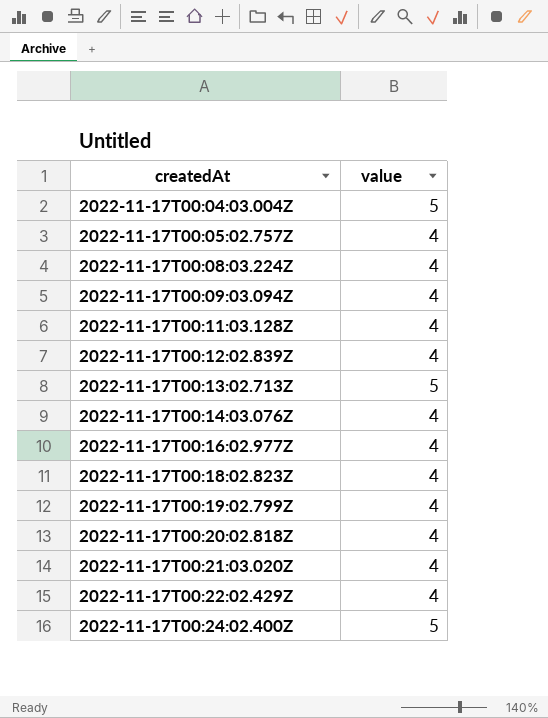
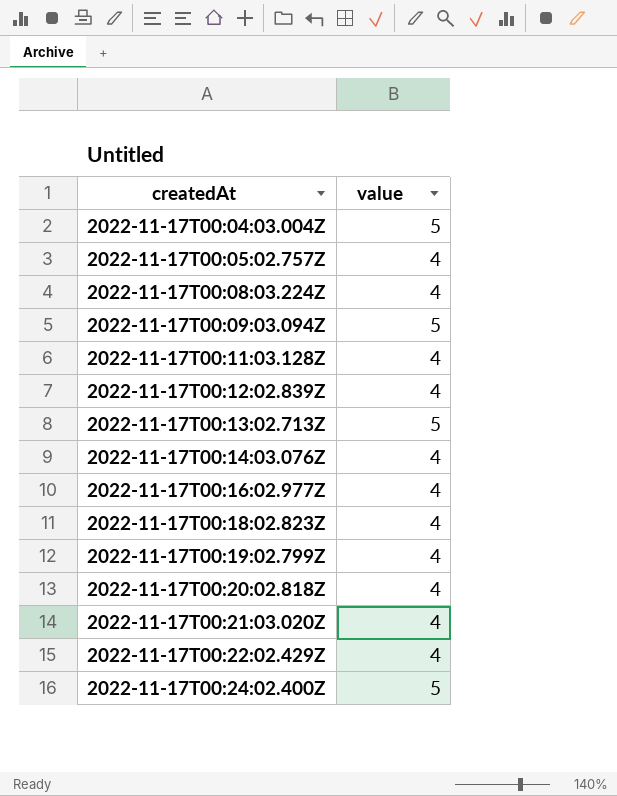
2022-11-17T00:09:03.094Z | value: 4 -> 5

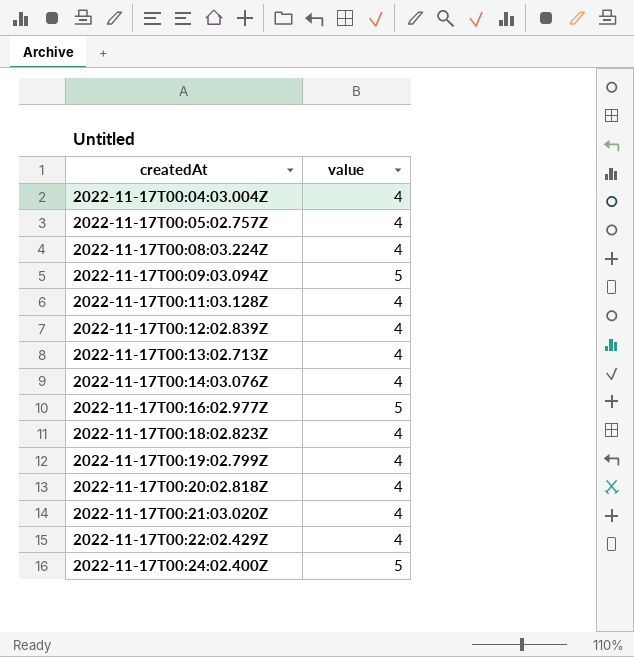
2022-11-17T00:04:03.004Z | value: 5 -> 4
2022-11-17T00:13:02.713Z | value: 5 -> 4
2022-11-17T00:16:02.977Z | value: 4 -> 5

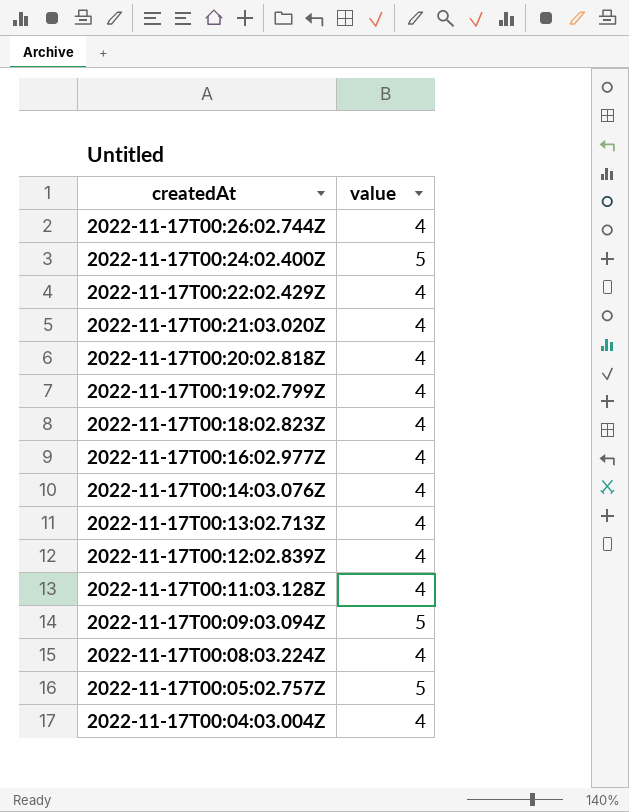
row order: createdAt ascending -> createdAt descending
row 2022-11-17T00:26:02.744Z: none -> 4
2022-11-17T00:16:02.977Z | value: 5 -> 4
2022-11-17T00:05:02.757Z | value: 4 -> 5

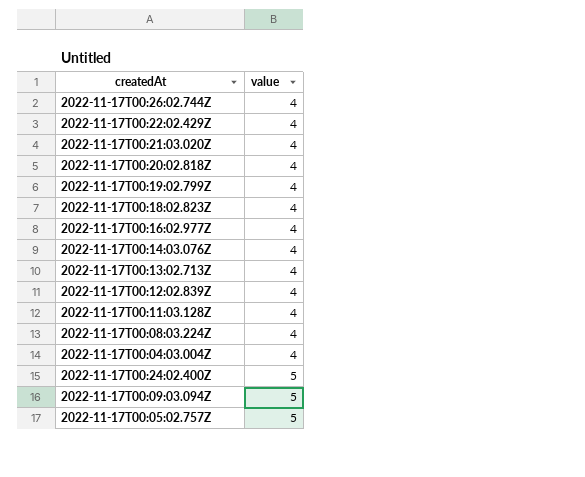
row order: createdAt descending -> value ascending

